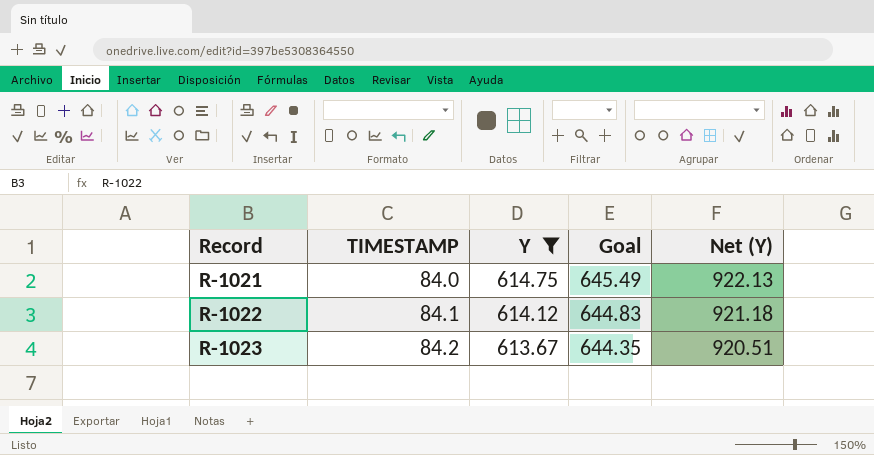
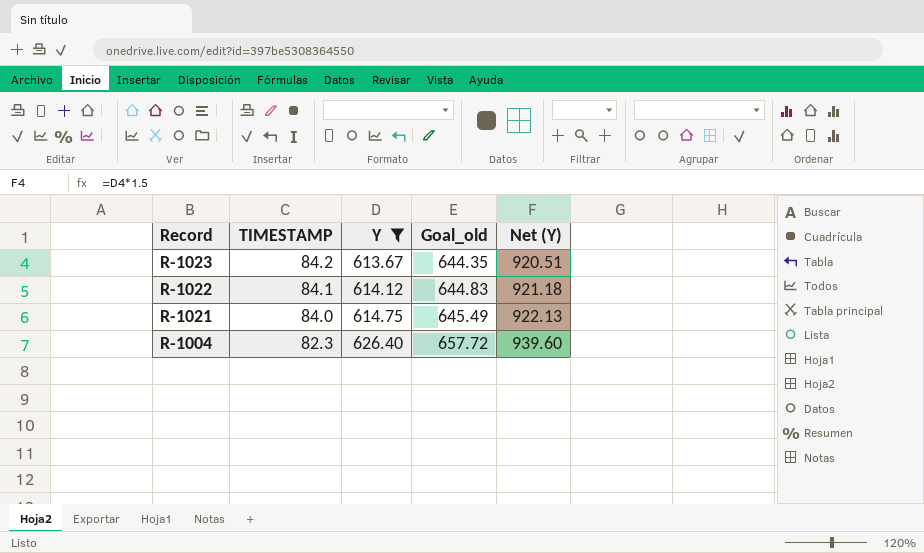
row order: Record ascending -> Record descending
column name: Goal -> Goal_old
row R-1004: none -> 82.3 | 626.40 | 657.72 | 939.60

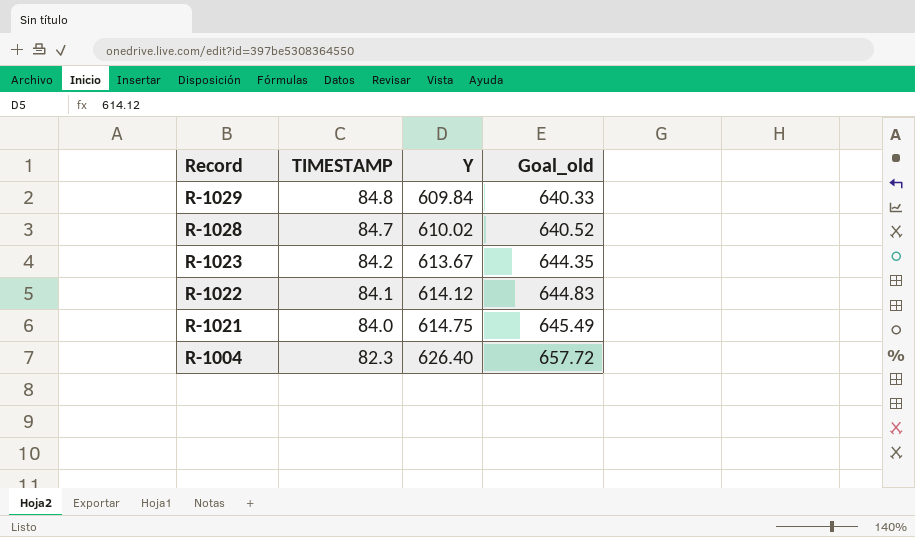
filter: Y >= 613.67 -> none
column Net (Y) | formula: [Y] * 1.5 -> none

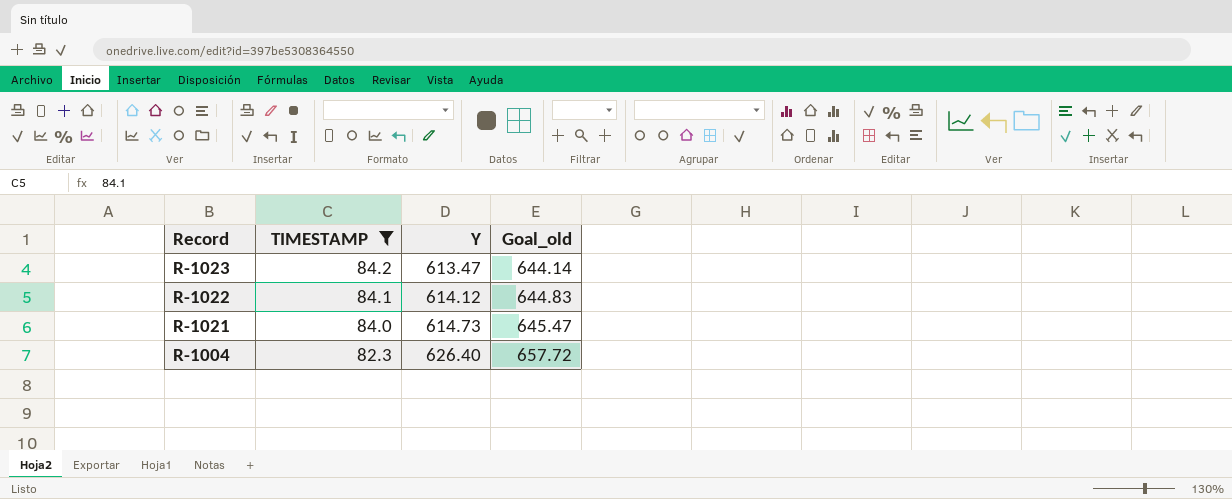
filter: none -> TIMESTAMP <= 84.2
R-1023 | Y: 613.67 -> 613.47
R-1023 | Goal_old: 644.35 -> 644.14
R-1021 | Y: 614.75 -> 614.73
R-1021 | Goal_old: 645.49 -> 645.47

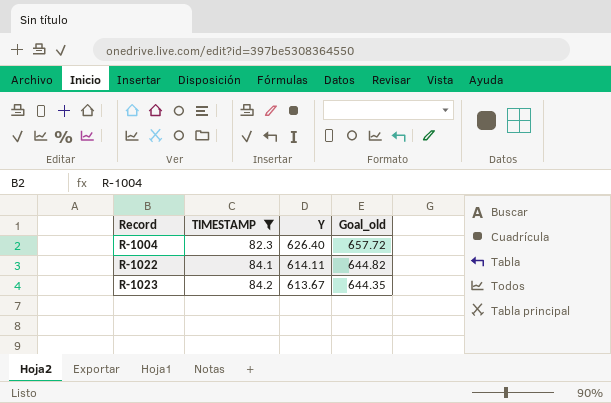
row order: Record descending -> Record ascending
row R-1021: 84.0 | 614.73 | 645.47 -> none
R-1022 | Y: 614.12 -> 614.11
R-1022 | Goal_old: 644.83 -> 644.82
R-1023 | Y: 613.47 -> 613.67
R-1023 | Goal_old: 644.14 -> 644.35

